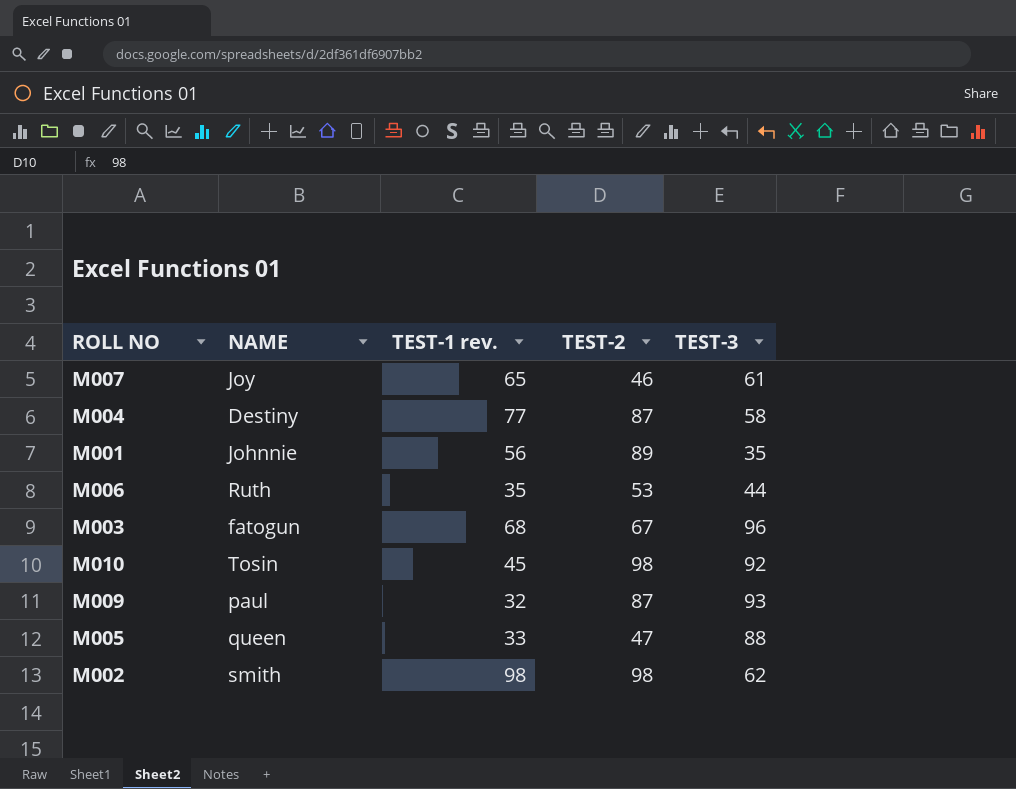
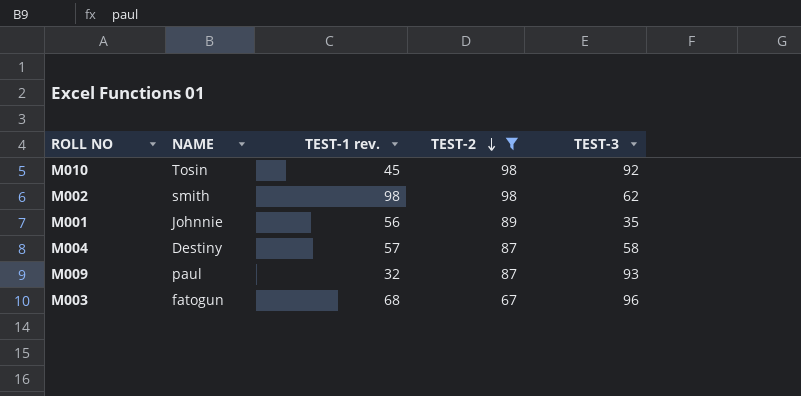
filter: none -> TEST-2 >= 67
row order: none -> TEST-2 descending
M004 | TEST-1 rev.: 77 -> 57

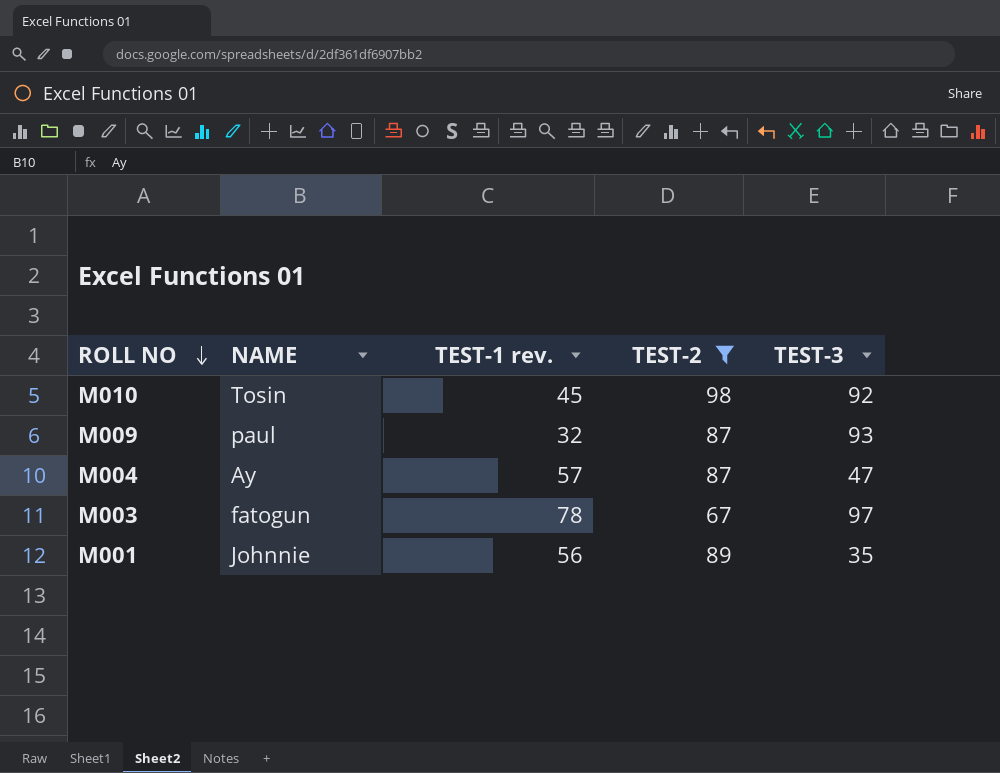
row order: TEST-2 descending -> ROLL NO descending
row M002: smith | 98 | 98 | 62 -> none
M004 | NAME: Destiny -> Ay
M004 | TEST-3: 58 -> 47
M003 | TEST-1 rev.: 68 -> 78
M003 | TEST-3: 96 -> 97

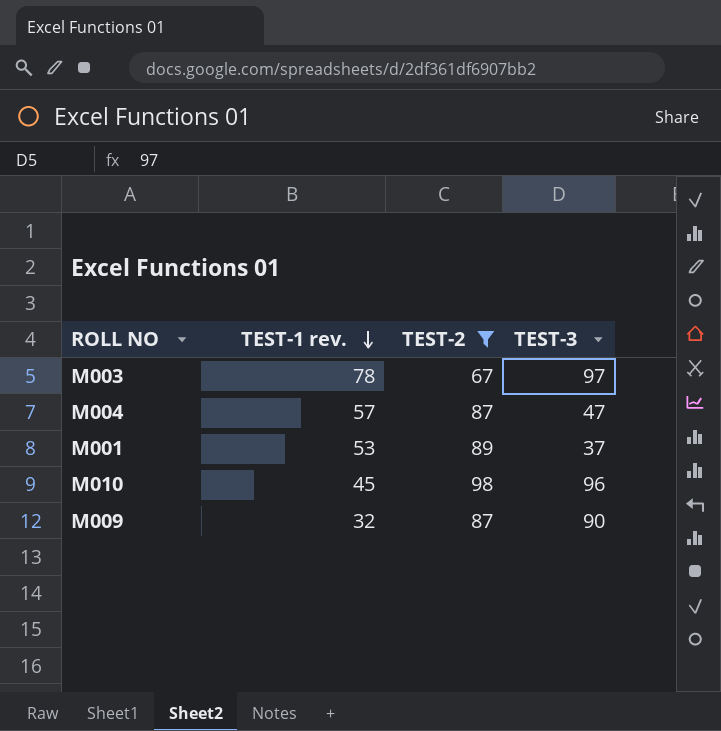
row order: ROLL NO descending -> TEST-1 rev. descending
column NAME | position: 2 -> none
M001 | TEST-1 rev.: 56 -> 53
M001 | TEST-3: 35 -> 37
M010 | TEST-3: 92 -> 96
M009 | TEST-3: 93 -> 90

